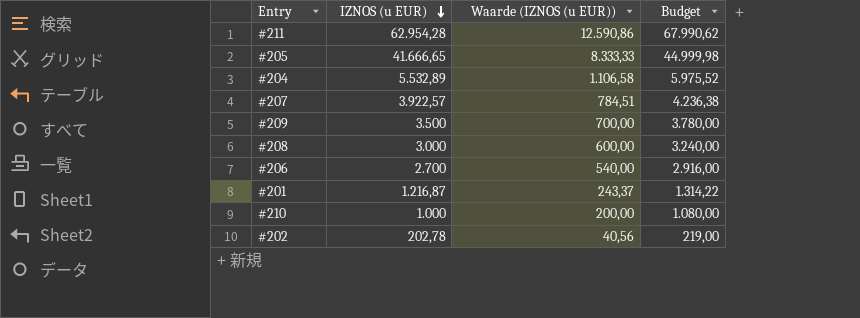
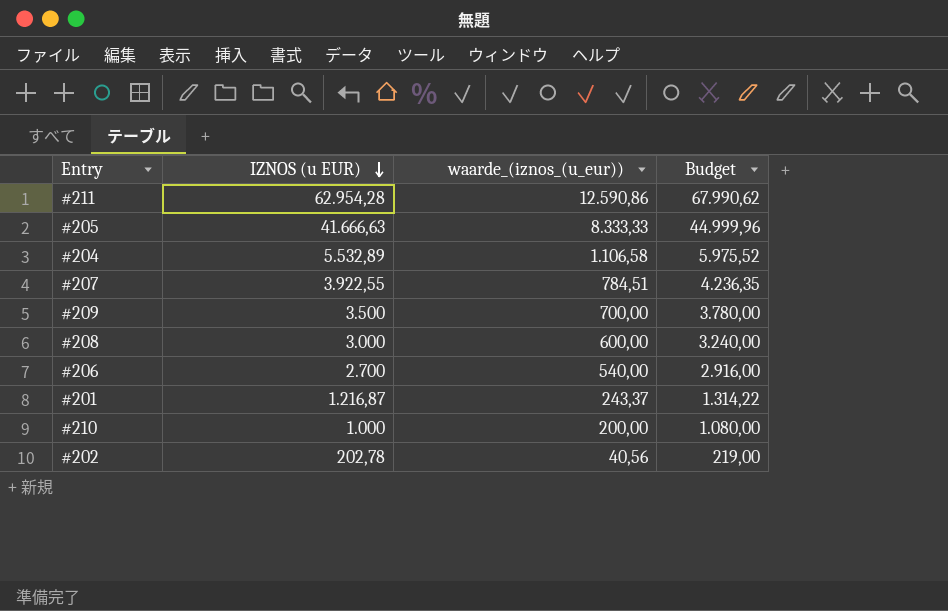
column name: Waarde (IZNOS (u EUR)) -> waarde_(iznos_(u_eur))
#205 | IZNOS (u EUR): 41.666,65 -> 41.666,63
#205 | Budget: 44.999,98 -> 44.999,96
#207 | IZNOS (u EUR): 3.922,57 -> 3.922,55
#207 | Budget: 4.236,38 -> 4.236,35

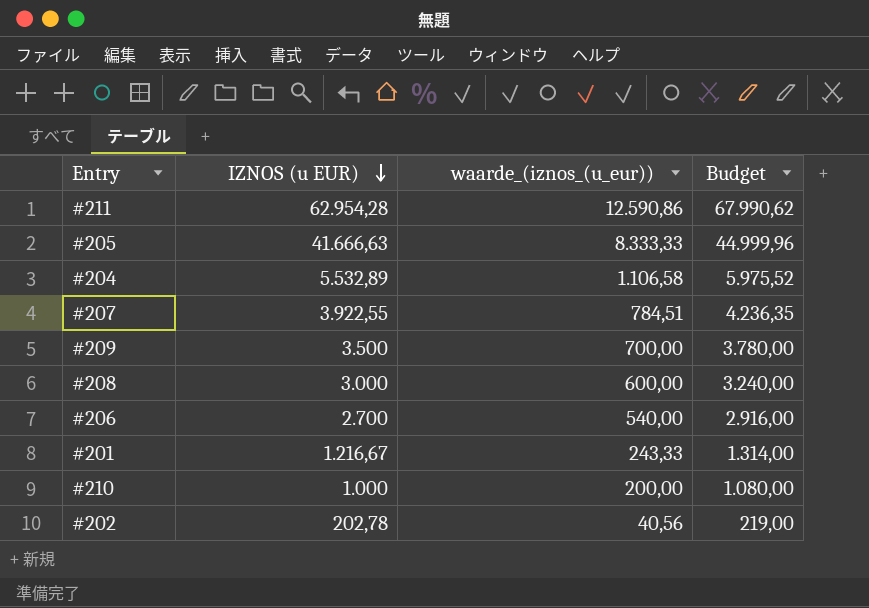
#201 | IZNOS (u EUR): 1.216,87 -> 1.216,67
#201 | waarde_(iznos_(u_eur)): 243,37 -> 243,33
#201 | Budget: 1.314,22 -> 1.314,00

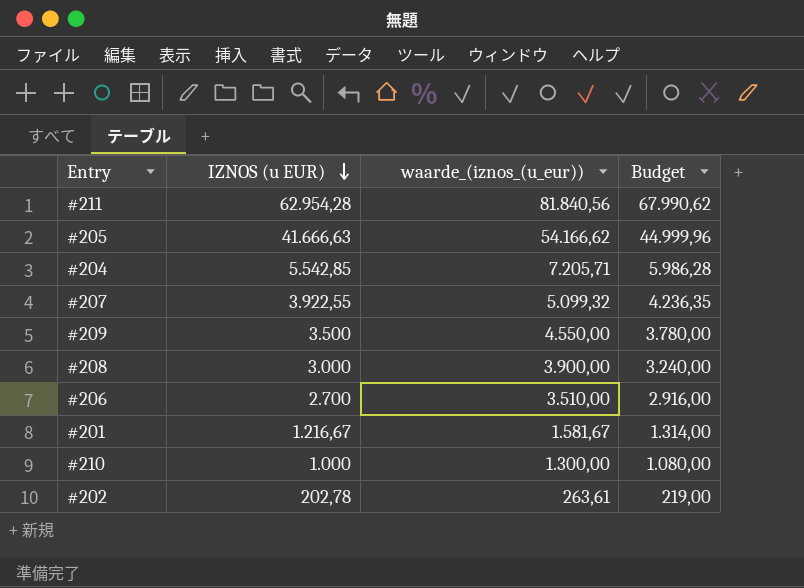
column waarde_(iznos_(u_eur)) | formula: [IZNOS (u EUR)] * 0,2 -> [IZNOS (u EUR)] * 1,3
#204 | IZNOS (u EUR): 5.532,89 -> 5.542,85
#204 | Budget: 5.975,52 -> 5.986,28

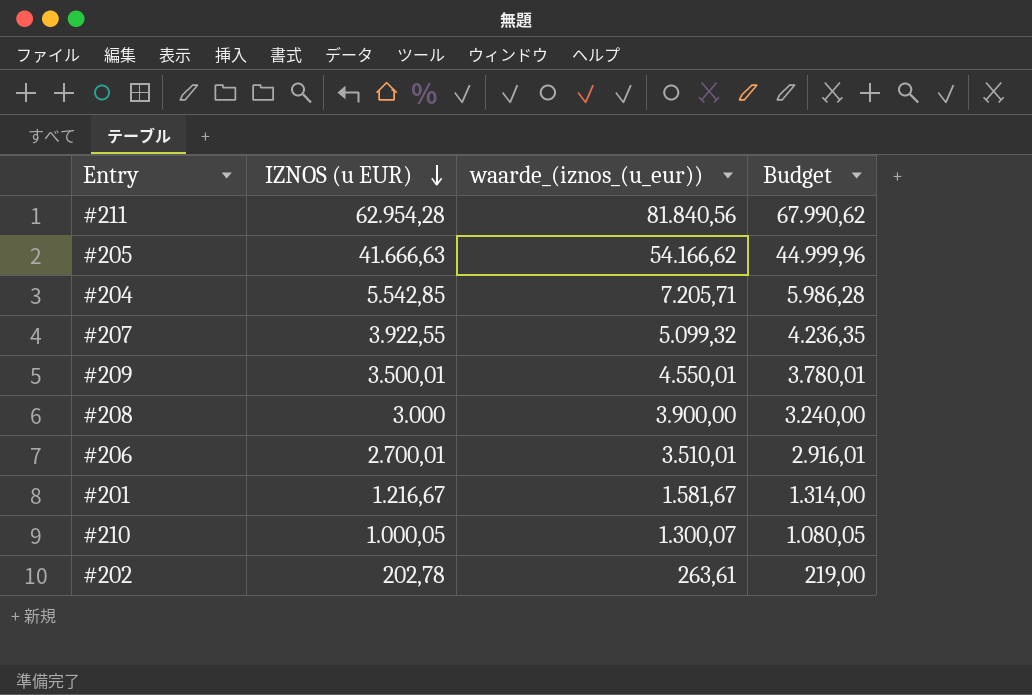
#209 | IZNOS (u EUR): 3.500 -> 3.500,01
#209 | waarde_(iznos_(u_eur)): 4.550,00 -> 4.550,01
#209 | Budget: 3.780,00 -> 3.780,01
#206 | IZNOS (u EUR): 2.700 -> 2.700,01
#206 | waarde_(iznos_(u_eur)): 3.510,00 -> 3.510,01
#206 | Budget: 2.916,00 -> 2.916,01
#210 | IZNOS (u EUR): 1.000 -> 1.000,05
#210 | waarde_(iznos_(u_eur)): 1.300,00 -> 1.300,07
#210 | Budget: 1.080,00 -> 1.080,05

